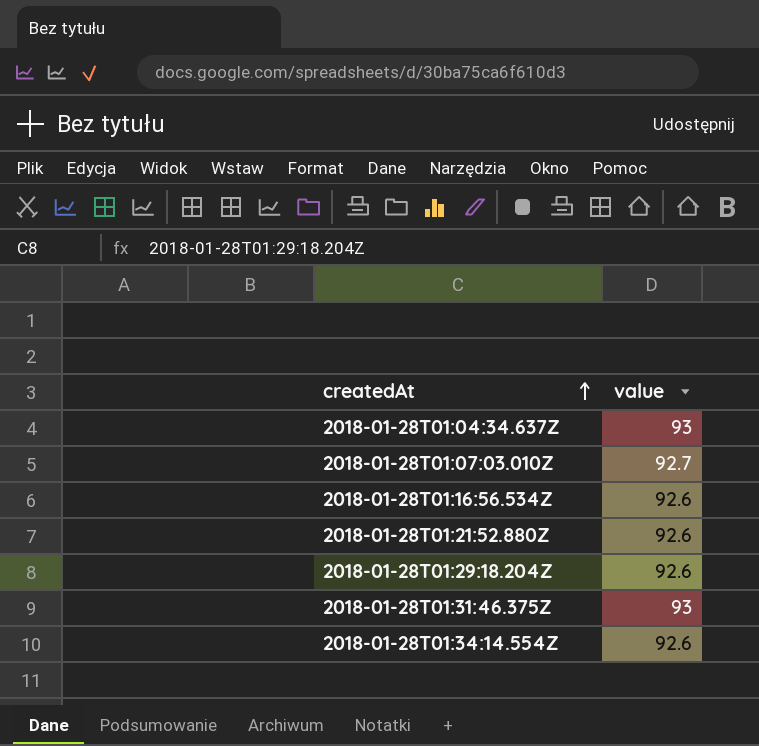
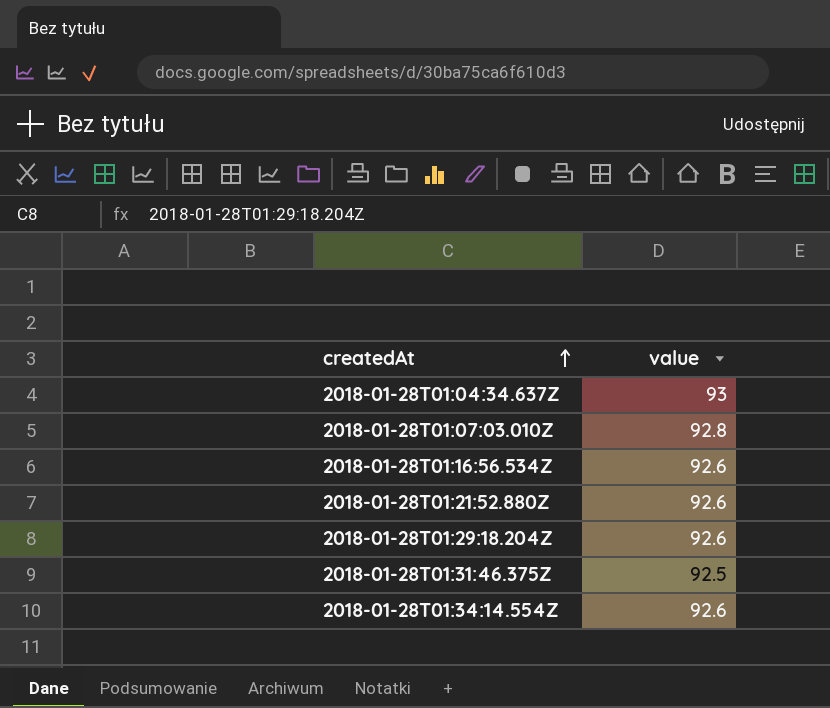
2018-01-28T01:07:03.010Z | value: 92.7 -> 92.8
2018-01-28T01:31:46.375Z | value: 93 -> 92.5

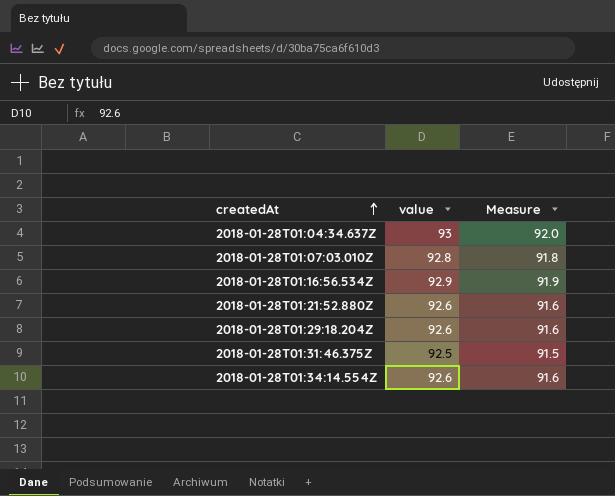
column Measure | formula: none -> [value] - 1
2018-01-28T01:16:56.534Z | value: 92.6 -> 92.9

